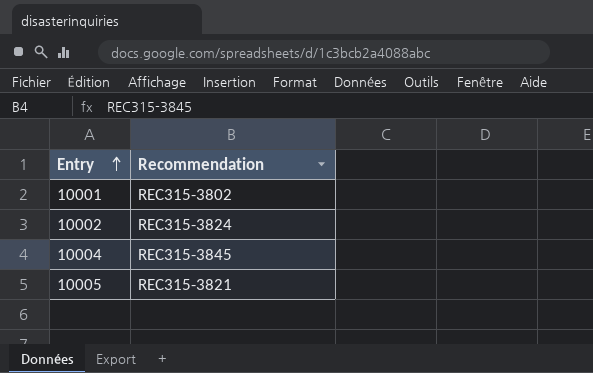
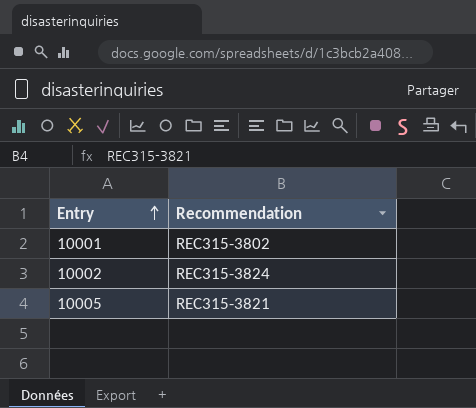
row 10004: REC315-3845 -> none

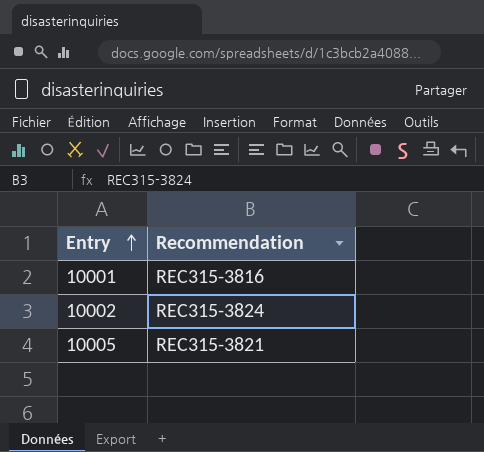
10001 | Recommendation: REC315-3802 -> REC315-3816

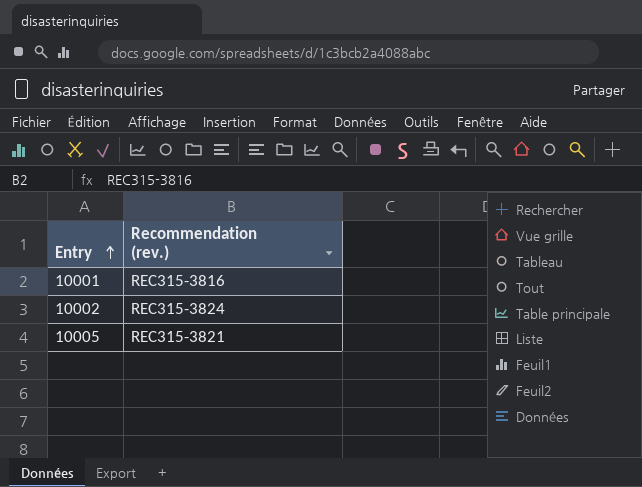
column name: Recommendation -> Recommendation (rev.)

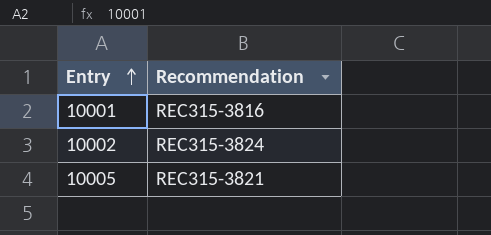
column name: Recommendation (rev.) -> Recommendation

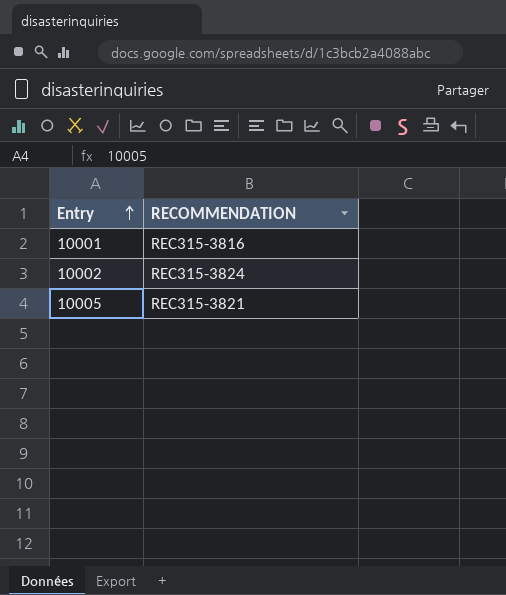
column name: Recommendation -> RECOMMENDATION

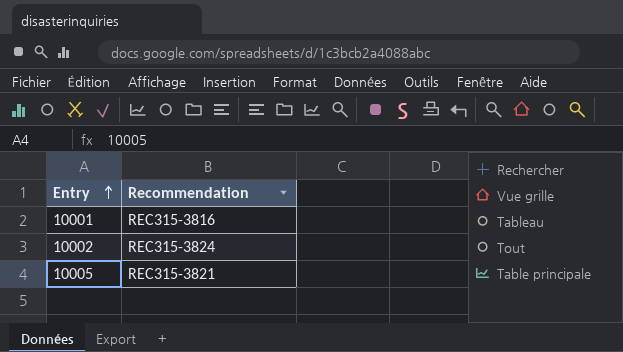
column name: RECOMMENDATION -> Recommendation

